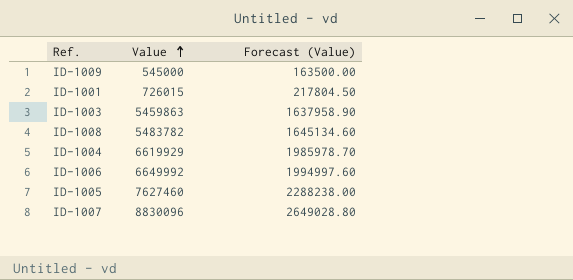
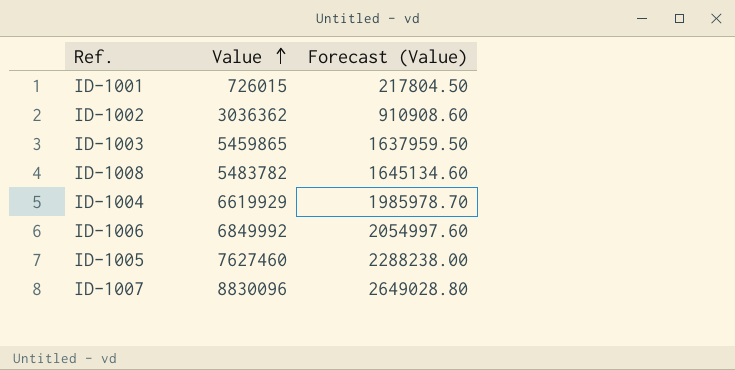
row ID-1009: 545000 | 163500.00 -> none
row ID-1002: none -> 3036362 | 910908.60
ID-1003 | Value: 5459863 -> 5459865
ID-1003 | Forecast (Value): 1637958.90 -> 1637959.50
ID-1006 | Value: 6649992 -> 6849992
ID-1006 | Forecast (Value): 1994997.60 -> 2054997.60

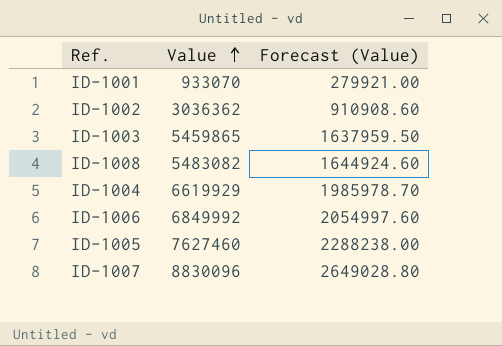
ID-1001 | Value: 726015 -> 933070
ID-1001 | Forecast (Value): 217804.50 -> 279921.00
ID-1008 | Value: 5483782 -> 5483082
ID-1008 | Forecast (Value): 1645134.60 -> 1644924.60

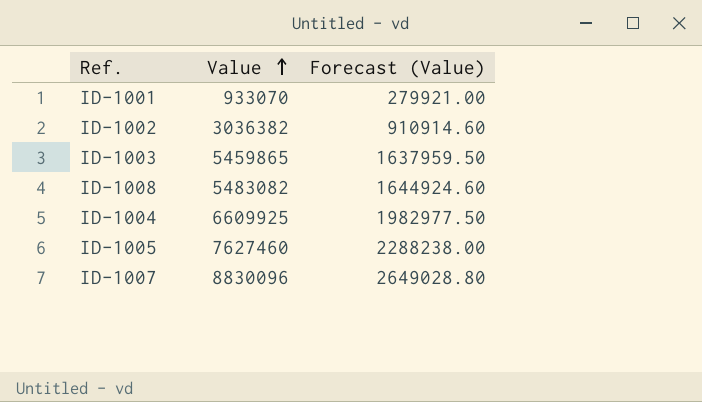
row ID-1006: 6849992 | 2054997.60 -> none
ID-1002 | Value: 3036362 -> 3036382
ID-1002 | Forecast (Value): 910908.60 -> 910914.60
ID-1004 | Value: 6619929 -> 6609925
ID-1004 | Forecast (Value): 1985978.70 -> 1982977.50

